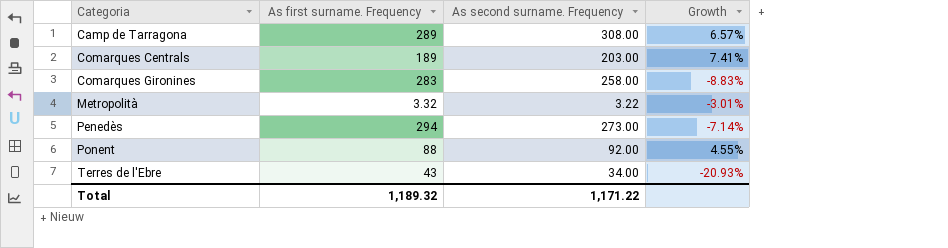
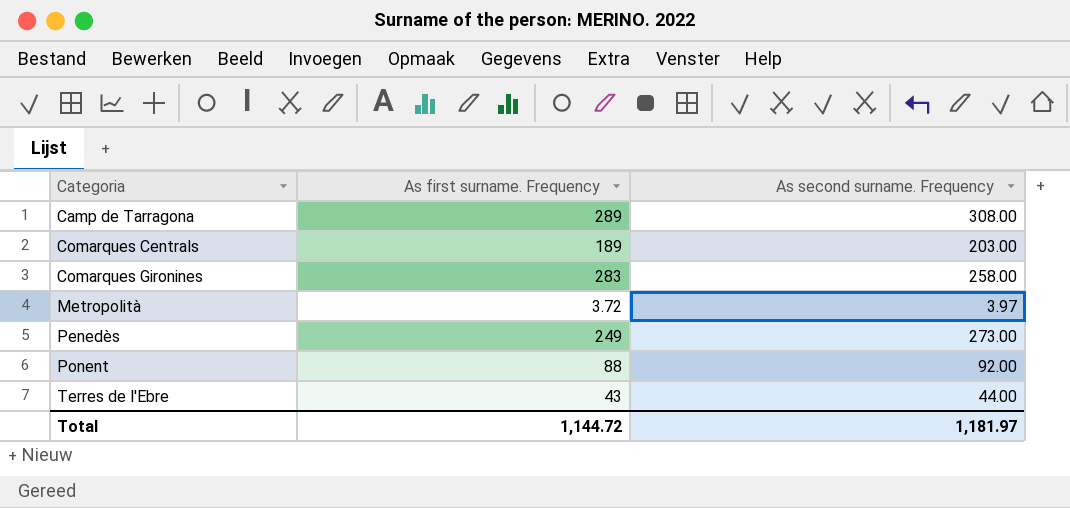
column Growth | formula: ([As second surname. Frequency] - [As first surname. Frequency]) / [As first surname. Frequency] -> none
Metropolità | As first surname. Frequency: 3.32 -> 3.72
Metropolità | As second surname. Frequency: 3.22 -> 3.97
Penedès | As first surname. Frequency: 294 -> 249
Terres de l'Ebre | As second surname. Frequency: 34.00 -> 44.00
Total | As first surname. Frequency: 1,189.32 -> 1,144.72
Total | As second surname. Frequency: 1,171.22 -> 1,181.97

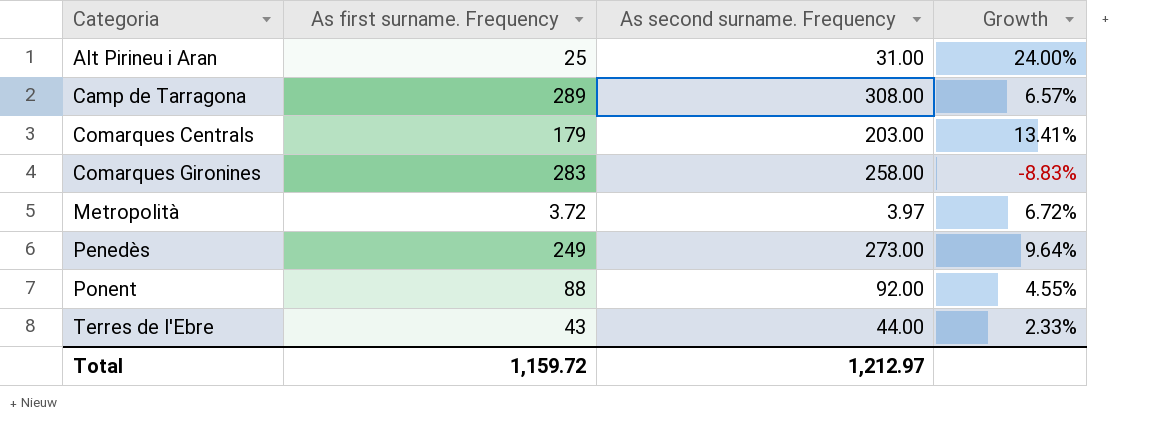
column Growth | formula: none -> ([As second surname. Frequency] - [As first surname. Frequency]) / [As first surname. Frequency]
row Alt Pirineu i Aran: none -> 25 | 31.00 | 24.00%
Comarques Centrals | As first surname. Frequency: 189 -> 179
Total | As first surname. Frequency: 1,144.72 -> 1,159.72
Total | As second surname. Frequency: 1,181.97 -> 1,212.97

